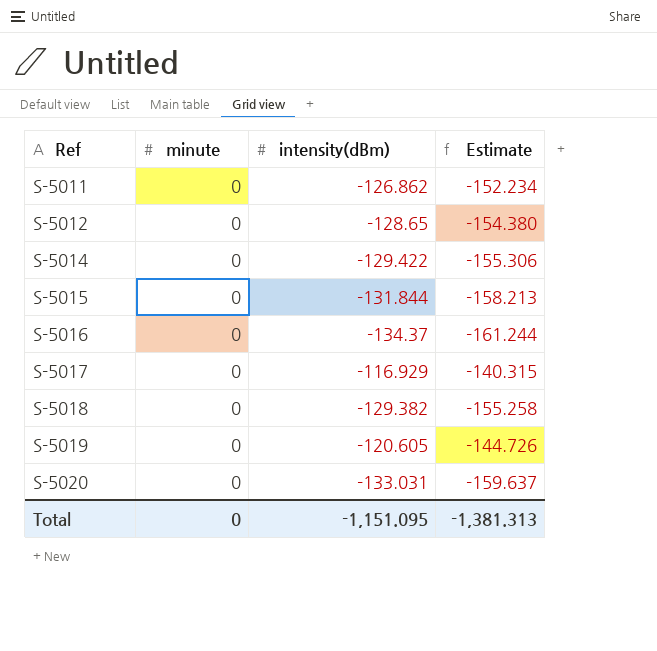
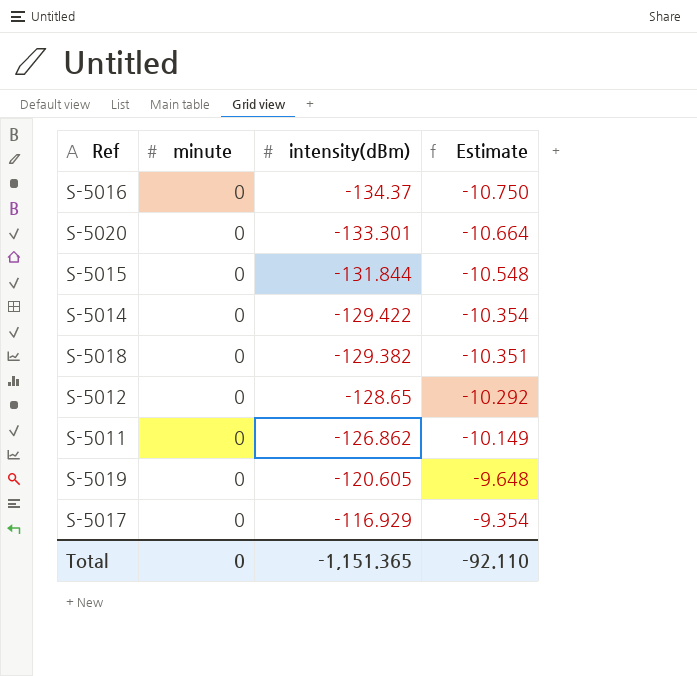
row order: Ref ascending -> intensity(dBm) ascending
column Estimate | formula: [intensity(dBm)] * 1.2 -> [intensity(dBm)] * 0.08
S-5020 | intensity(dBm): -133.031 -> -133.301
Total | intensity(dBm): -1,151.095 -> -1,151.365
Total | Estimate: -1,381.313 -> -92.110

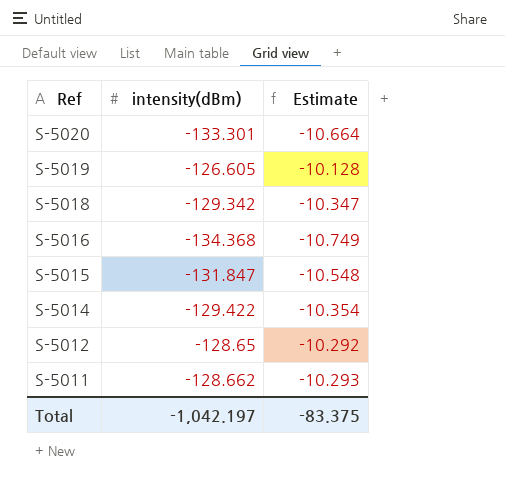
row order: intensity(dBm) ascending -> Ref descending
column minute | position: 2 -> none
row S-5017: 0 | -116.929 | -9.354 -> none
S-5019 | intensity(dBm): -120.605 -> -126.605
S-5019 | Estimate: -9.648 -> -10.128
S-5018 | intensity(dBm): -129.382 -> -129.342
S-5018 | Estimate: -10.351 -> -10.347
S-5016 | intensity(dBm): -134.37 -> -134.368
S-5016 | Estimate: -10.750 -> -10.749
S-5015 | intensity(dBm): -131.844 -> -131.847
S-5011 | intensity(dBm): -126.862 -> -128.662
S-5011 | Estimate: -10.149 -> -10.293
Total | intensity(dBm): -1,151.365 -> -1,042.197
Total | Estimate: -92.110 -> -83.375

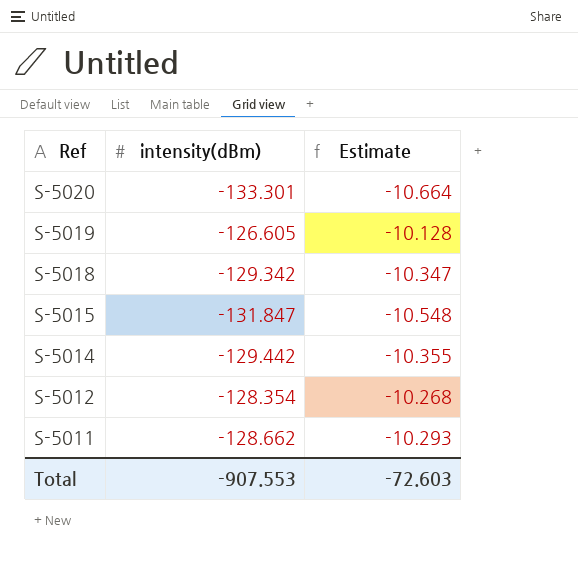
row S-5016: -134.368 | -10.749 -> none
S-5014 | intensity(dBm): -129.422 -> -129.442
S-5014 | Estimate: -10.354 -> -10.355
S-5012 | intensity(dBm): -128.65 -> -128.354
S-5012 | Estimate: -10.292 -> -10.268
Total | intensity(dBm): -1,042.197 -> -907.553
Total | Estimate: -83.375 -> -72.603

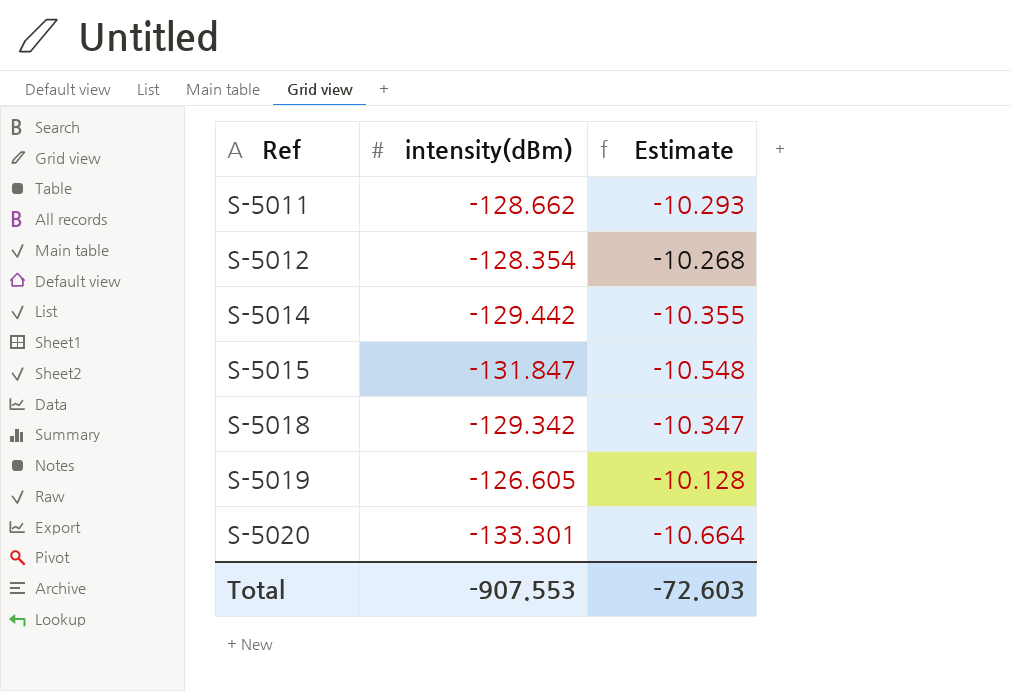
row order: Ref descending -> Ref ascending

